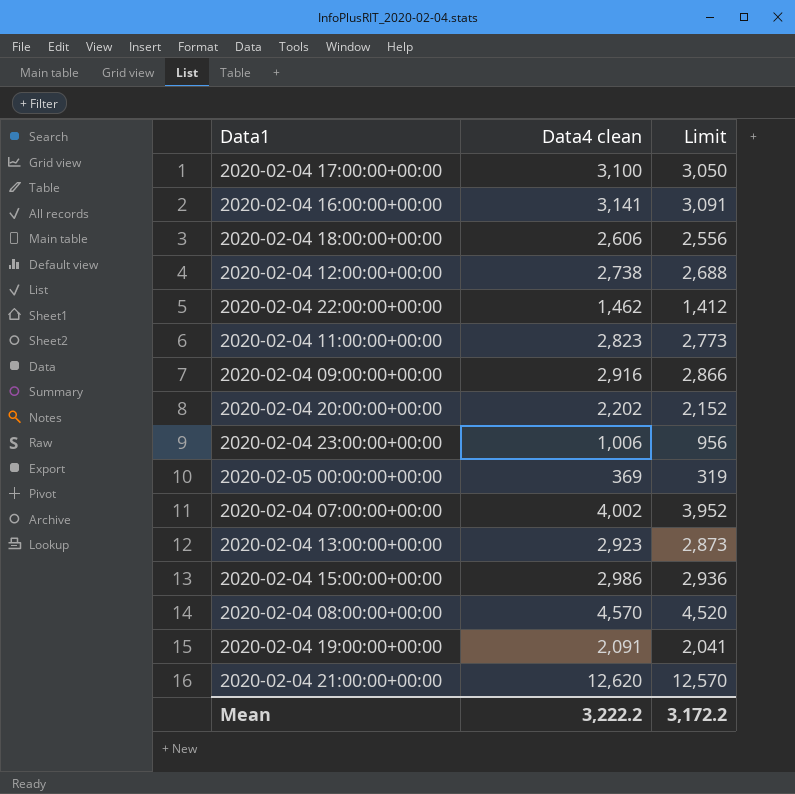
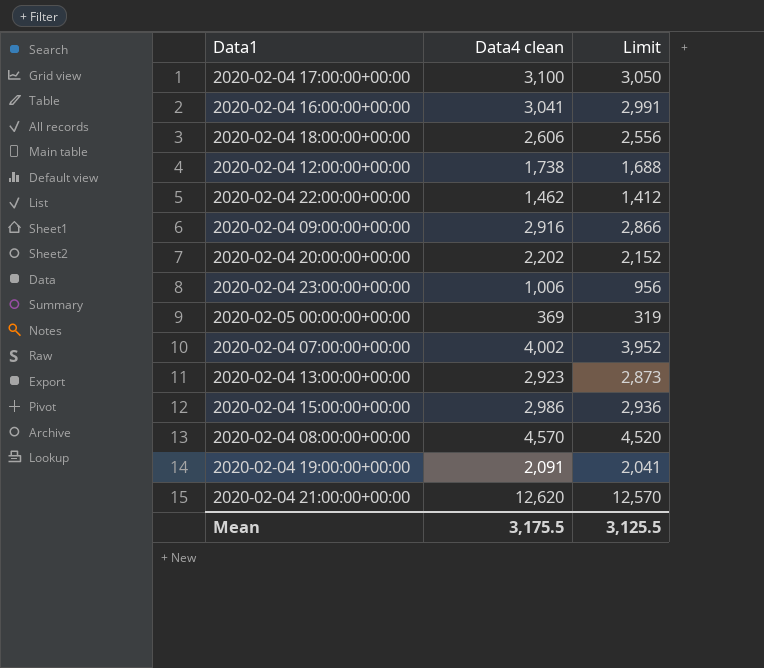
row 2020-02-04 11:00:00+00:00: 2,823 | 2,773 -> none
2020-02-04 16:00:00+00:00 | Data4 clean: 3,141 -> 3,041
2020-02-04 16:00:00+00:00 | Limit: 3,091 -> 2,991
2020-02-04 12:00:00+00:00 | Data4 clean: 2,738 -> 1,738
2020-02-04 12:00:00+00:00 | Limit: 2,688 -> 1,688
Mean | Data4 clean: 3,222.2 -> 3,175.5
Mean | Limit: 3,172.2 -> 3,125.5

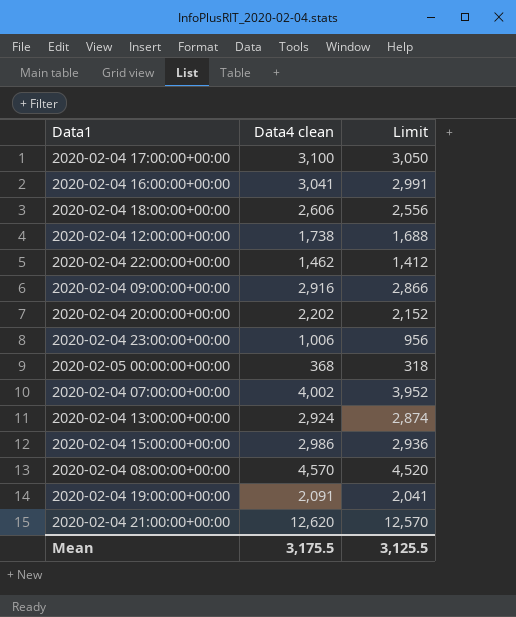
2020-02-05 00:00:00+00:00 | Data4 clean: 369 -> 368
2020-02-05 00:00:00+00:00 | Limit: 319 -> 318
2020-02-04 13:00:00+00:00 | Data4 clean: 2,923 -> 2,924
2020-02-04 13:00:00+00:00 | Limit: 2,873 -> 2,874

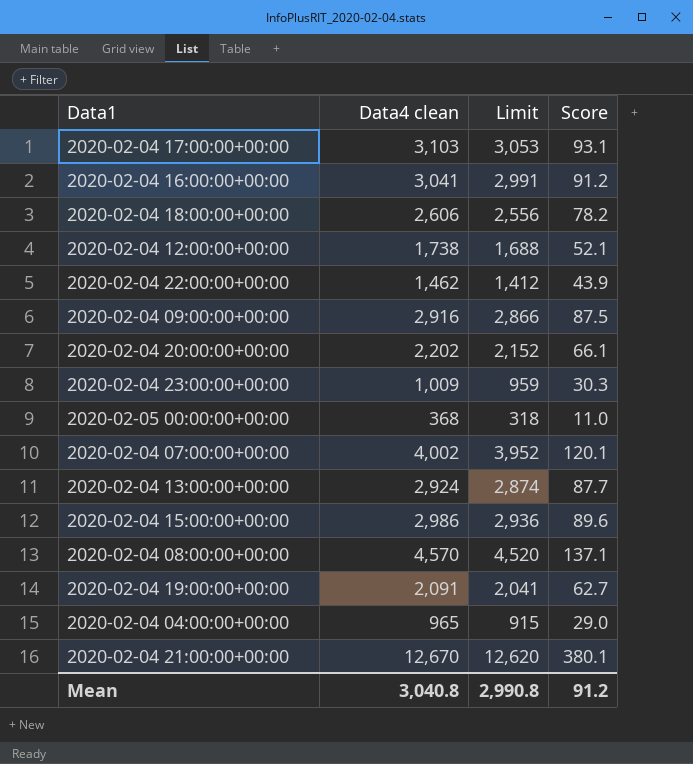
column Score | formula: none -> [Data4 clean] * 0.03
2020-02-04 17:00:00+00:00 | Data4 clean: 3,100 -> 3,103
2020-02-04 17:00:00+00:00 | Limit: 3,050 -> 3,053
2020-02-04 23:00:00+00:00 | Data4 clean: 1,006 -> 1,009
2020-02-04 23:00:00+00:00 | Limit: 956 -> 959
row 2020-02-04 04:00:00+00:00: none -> 965 | 915 | 29.0
2020-02-04 21:00:00+00:00 | Data4 clean: 12,620 -> 12,670
2020-02-04 21:00:00+00:00 | Limit: 12,570 -> 12,620
Mean | Data4 clean: 3,175.5 -> 3,040.8
Mean | Limit: 3,125.5 -> 2,990.8

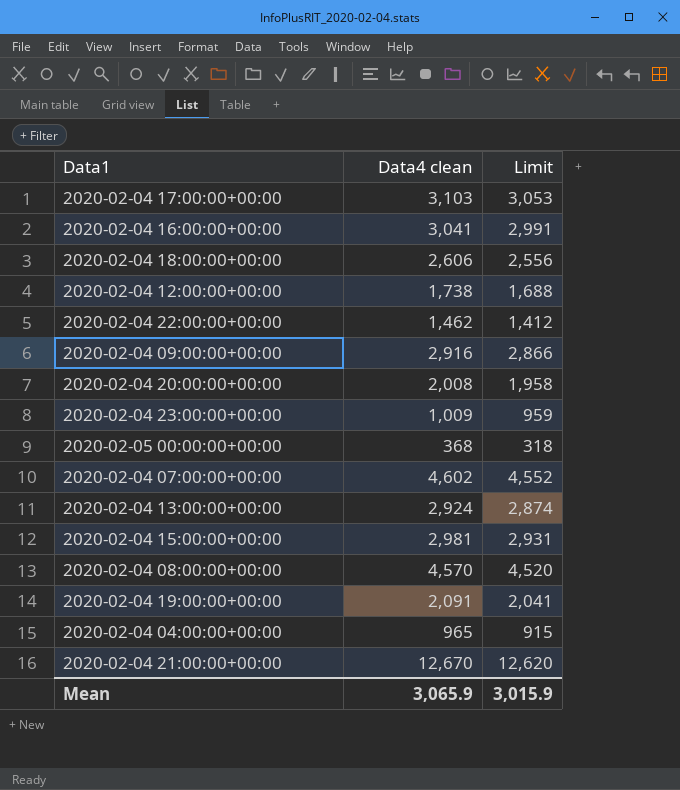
column Score | formula: [Data4 clean] * 0.03 -> none
2020-02-04 20:00:00+00:00 | Data4 clean: 2,202 -> 2,008
2020-02-04 20:00:00+00:00 | Limit: 2,152 -> 1,958
2020-02-04 07:00:00+00:00 | Data4 clean: 4,002 -> 4,602
2020-02-04 07:00:00+00:00 | Limit: 3,952 -> 4,552
2020-02-04 15:00:00+00:00 | Data4 clean: 2,986 -> 2,981
2020-02-04 15:00:00+00:00 | Limit: 2,936 -> 2,931
Mean | Data4 clean: 3,040.8 -> 3,065.9
Mean | Limit: 2,990.8 -> 3,015.9

